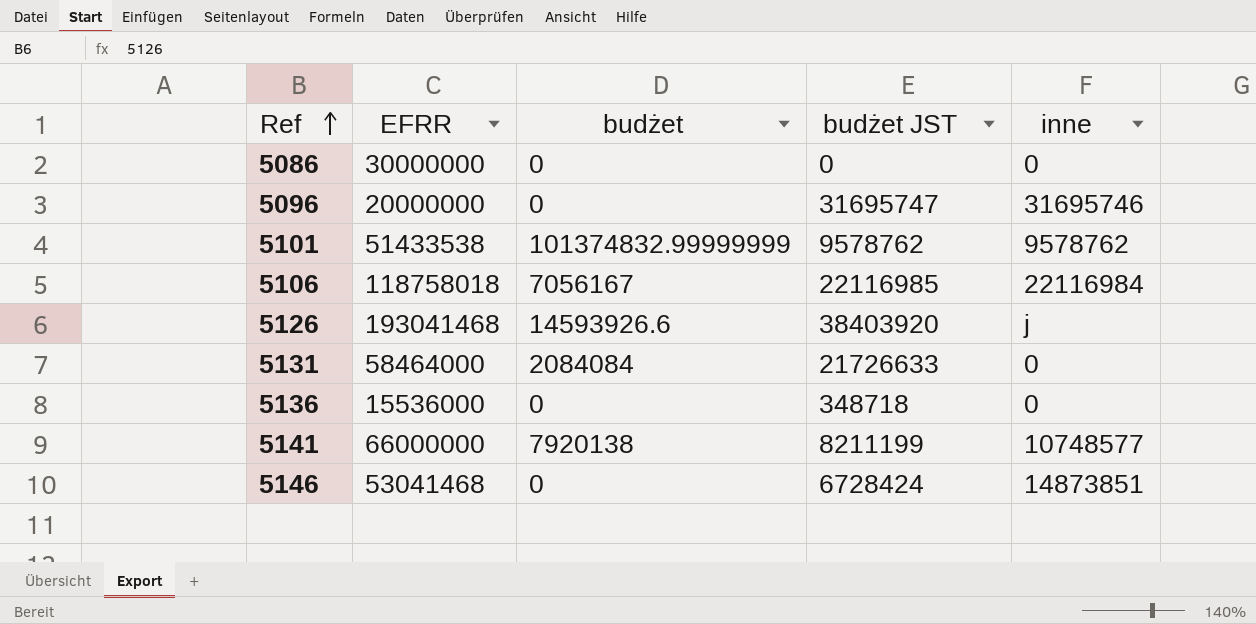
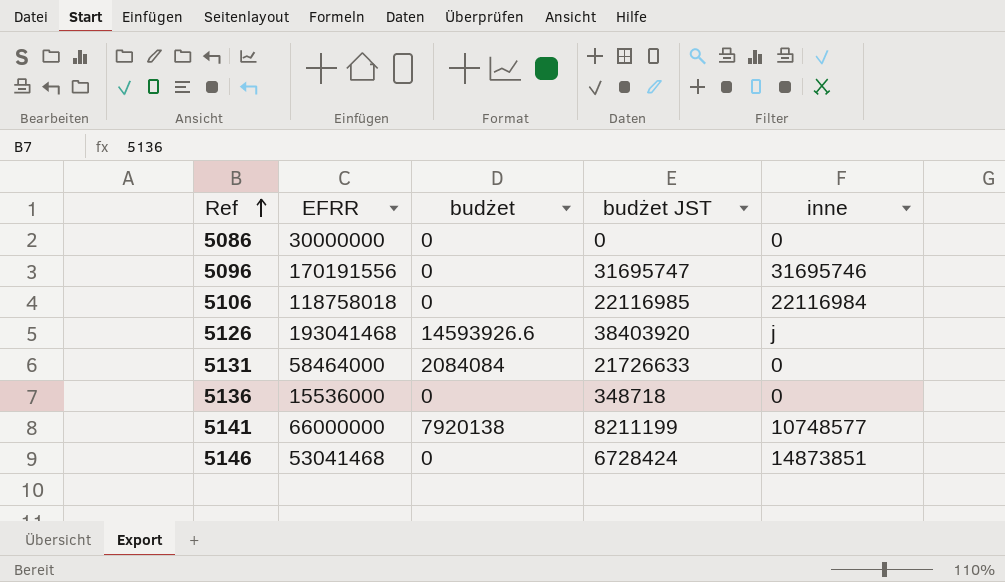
row 5101: 51433538 | 101374832.99999999 | 9578762 | 9578762 -> none
5096 | EFRR: 20000000 -> 170191556
5106 | budżet: 7056167 -> 0

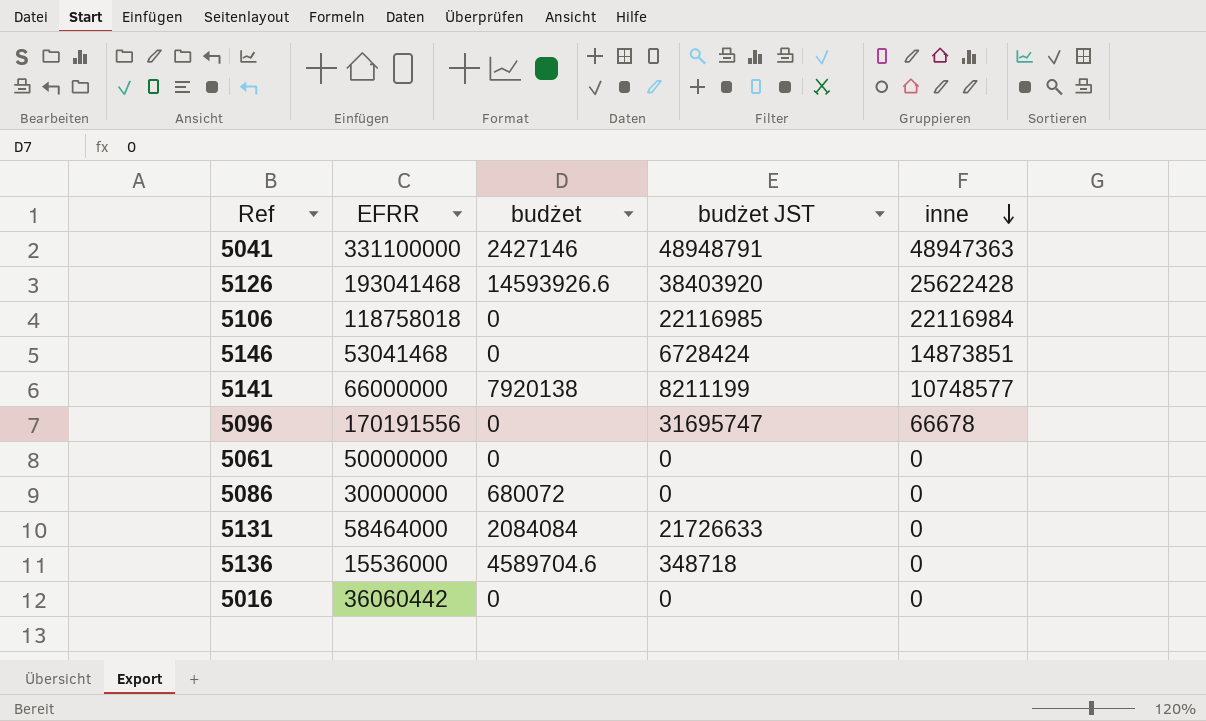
row order: Ref ascending -> inne descending
row 5041: none -> 331100000 | 2427146 | 48948791 | 48947363
5126 | inne: j -> 25622428
5096 | inne: 31695746 -> 66678
row 5061: none -> 50000000 | 0 | 0 | 0
5086 | budżet: 0 -> 680072
5136 | budżet: 0 -> 4589704.6
row 5016: none -> 36060442 | 0 | 0 | 0

